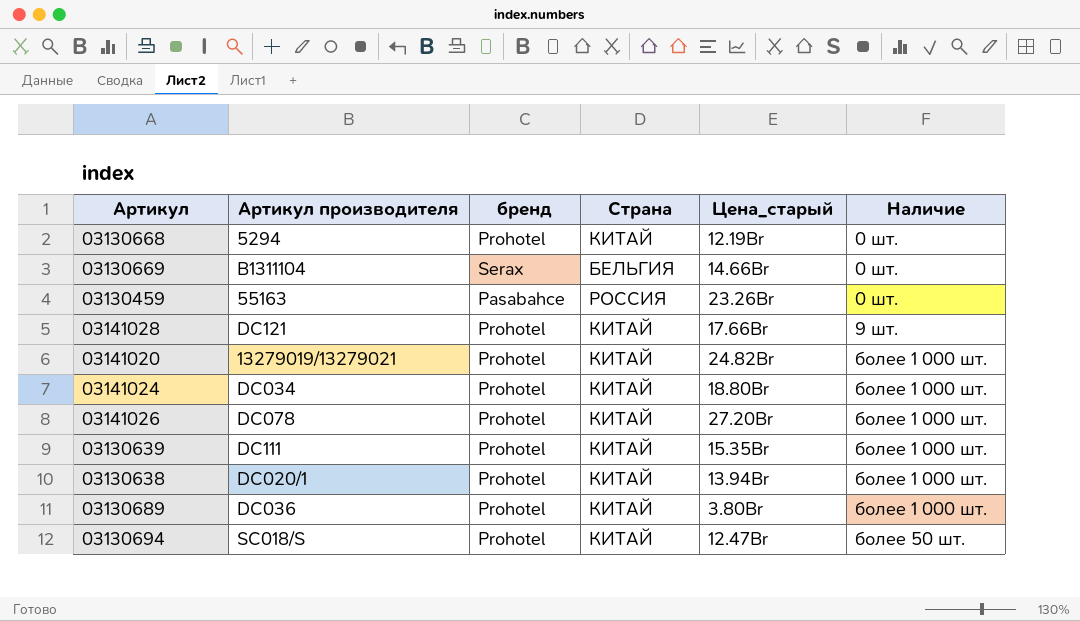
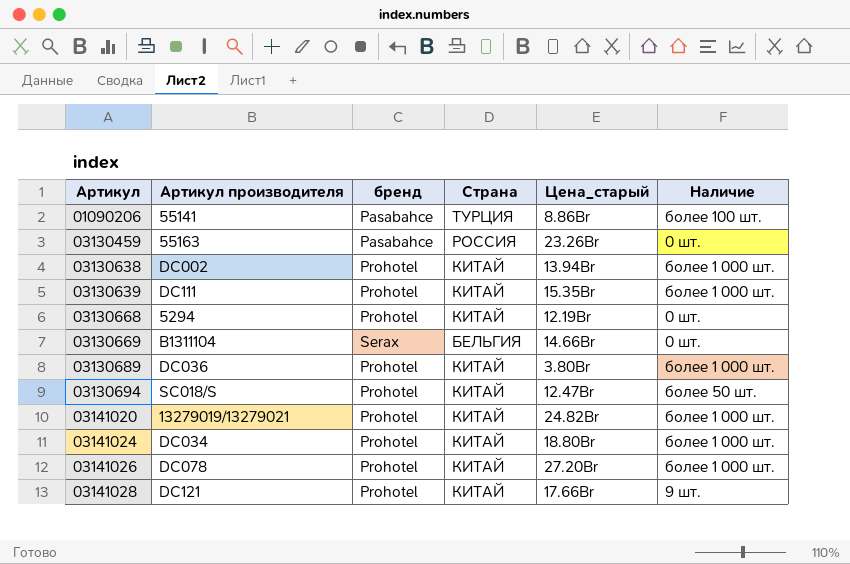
row order: Наличие ascending -> Артикул ascending
row 01090206: none -> 55141 | Pasabahce | ТУРЦИЯ | 8.86Br | более 100 шт.
03130638 | Артикул производителя: DC020/1 -> DC002

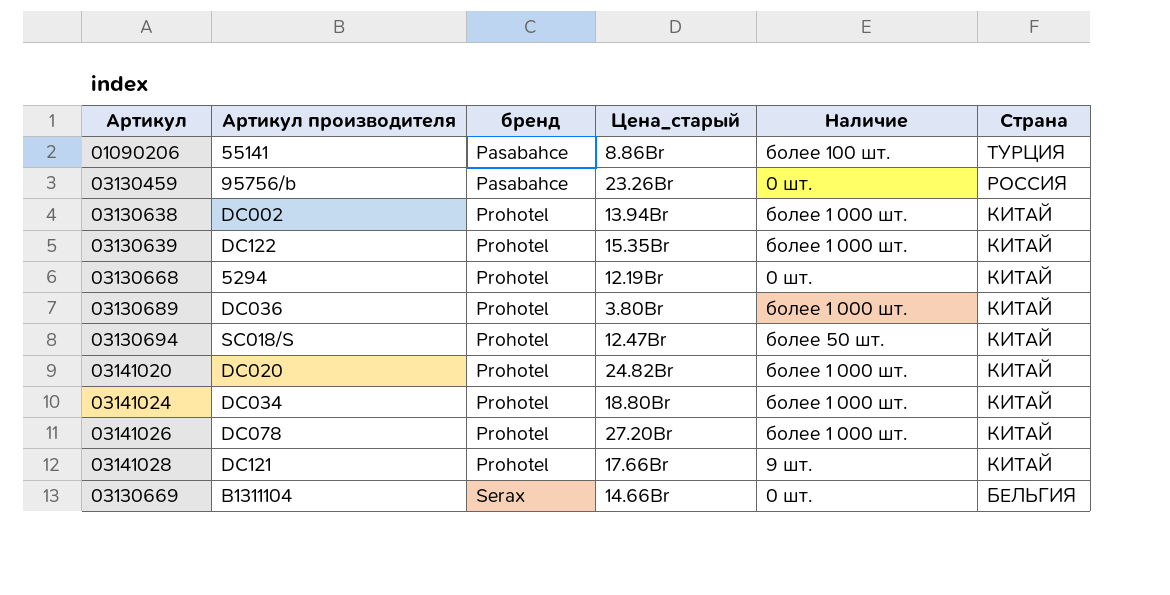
row order: Артикул ascending -> бренд ascending
column Страна | position: 4 -> 6
03130459 | Артикул производителя: 55163 -> 95756/b
03130639 | Артикул производителя: DC111 -> DC122
03141020 | Артикул производителя: 13279019/13279021 -> DC020

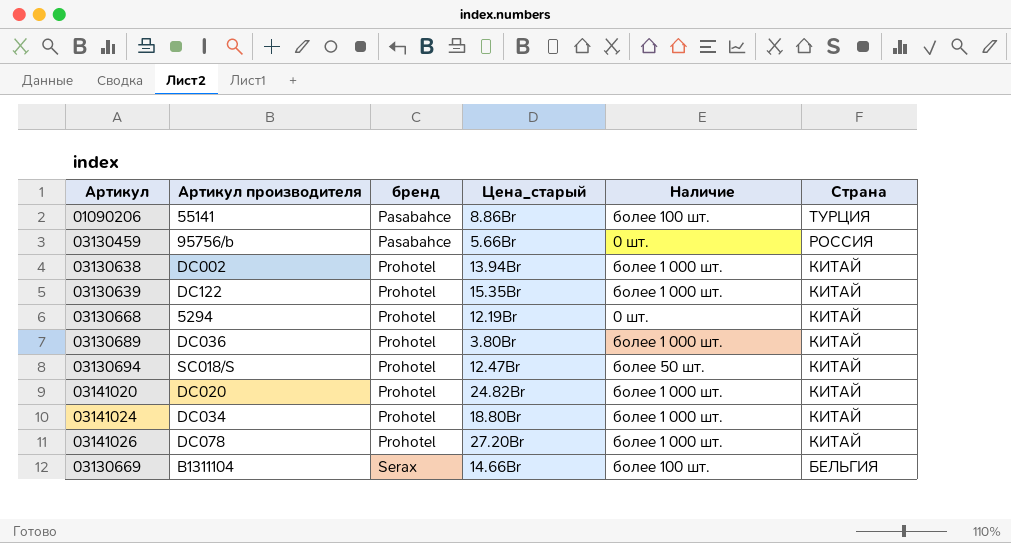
row 03141028: DC121 | Prohotel | 17.66Br | 9 шт. | КИТАЙ -> none
03130459 | Цена_старый: 23.26Br -> 5.66Br
03130669 | Наличие: 0 шт. -> более 100 шт.

